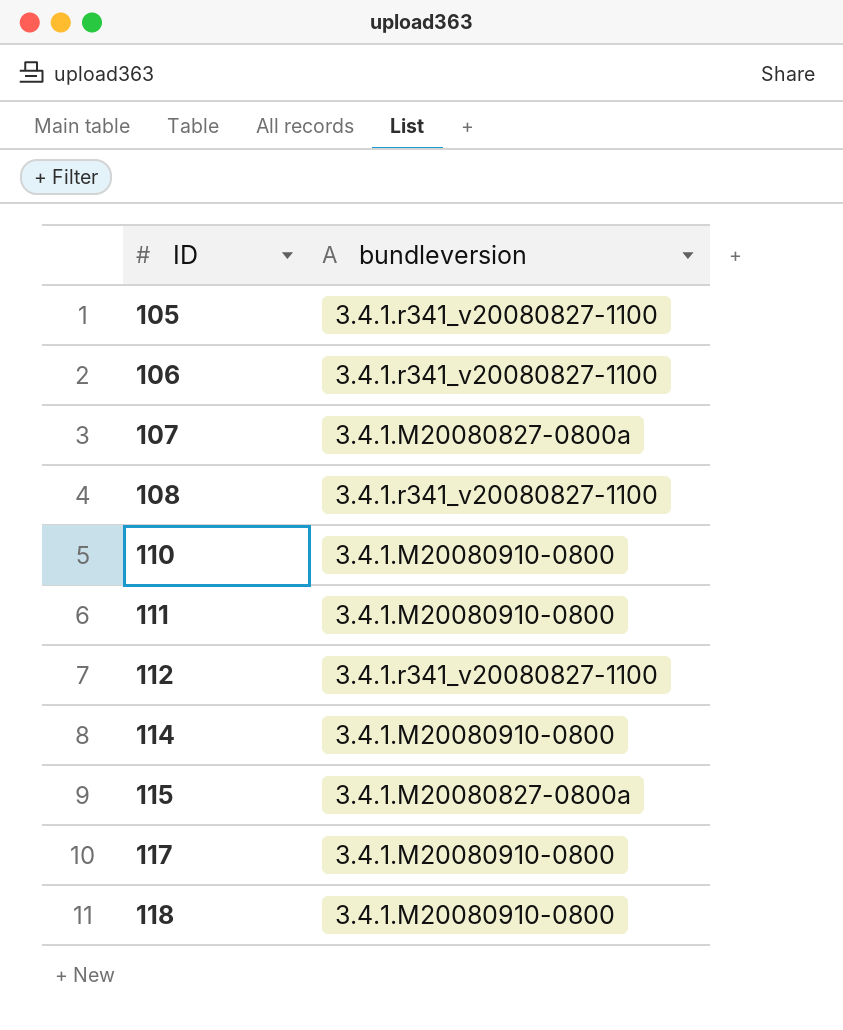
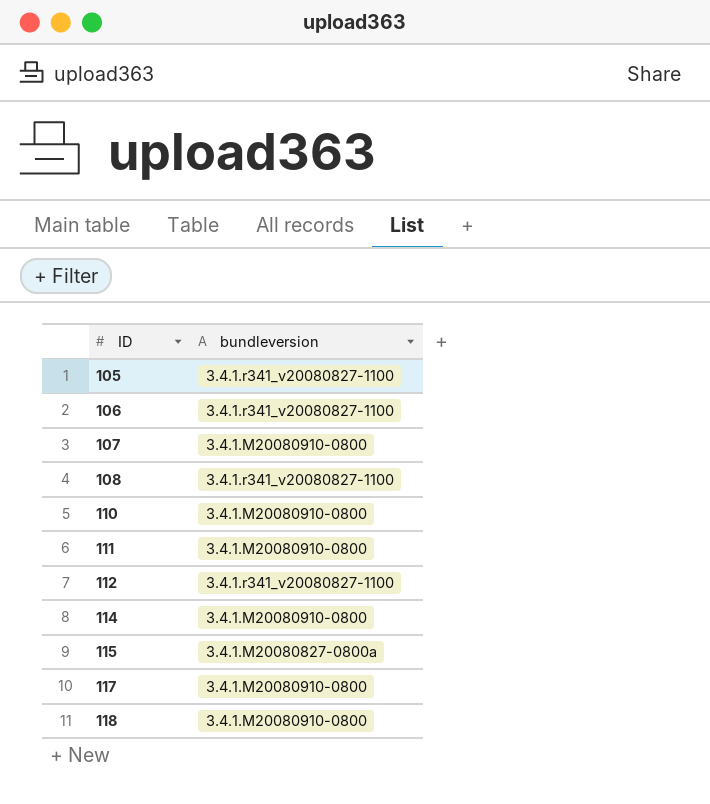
107 | bundleversion: 3.4.1.M20080827-0800a -> 3.4.1.M20080910-0800

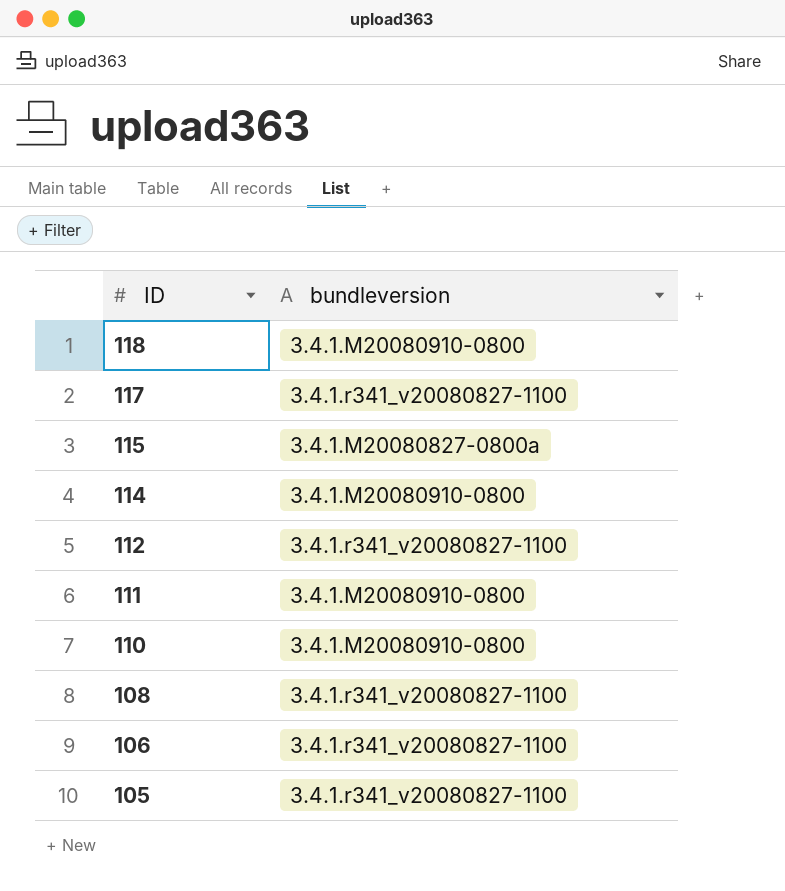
row order: ID ascending -> ID descending
row 107: 3.4.1.M20080910-0800 -> none
117 | bundleversion: 3.4.1.M20080910-0800 -> 3.4.1.r341_v20080827-1100

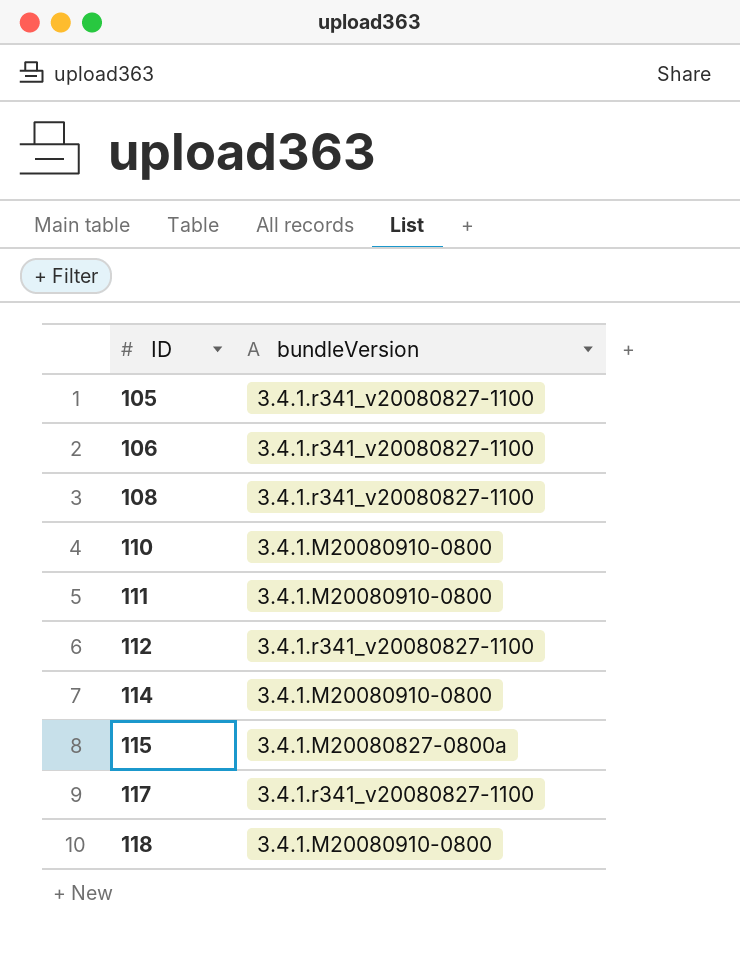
row order: ID descending -> ID ascending
column name: bundleversion -> bundleVersion

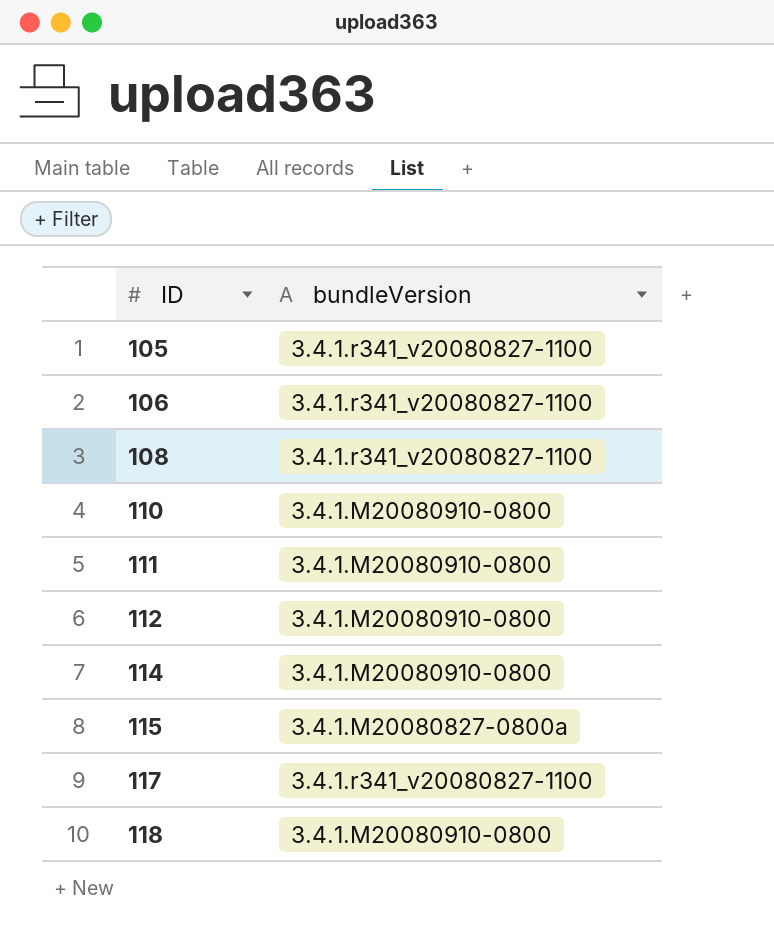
112 | bundleVersion: 3.4.1.r341_v20080827-1100 -> 3.4.1.M20080910-0800

